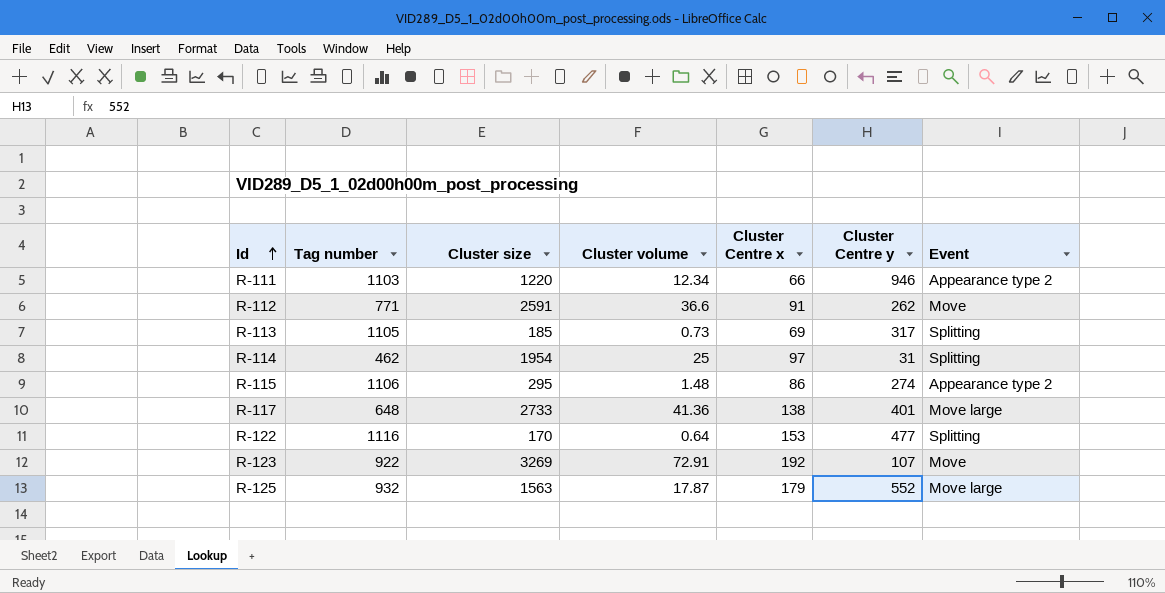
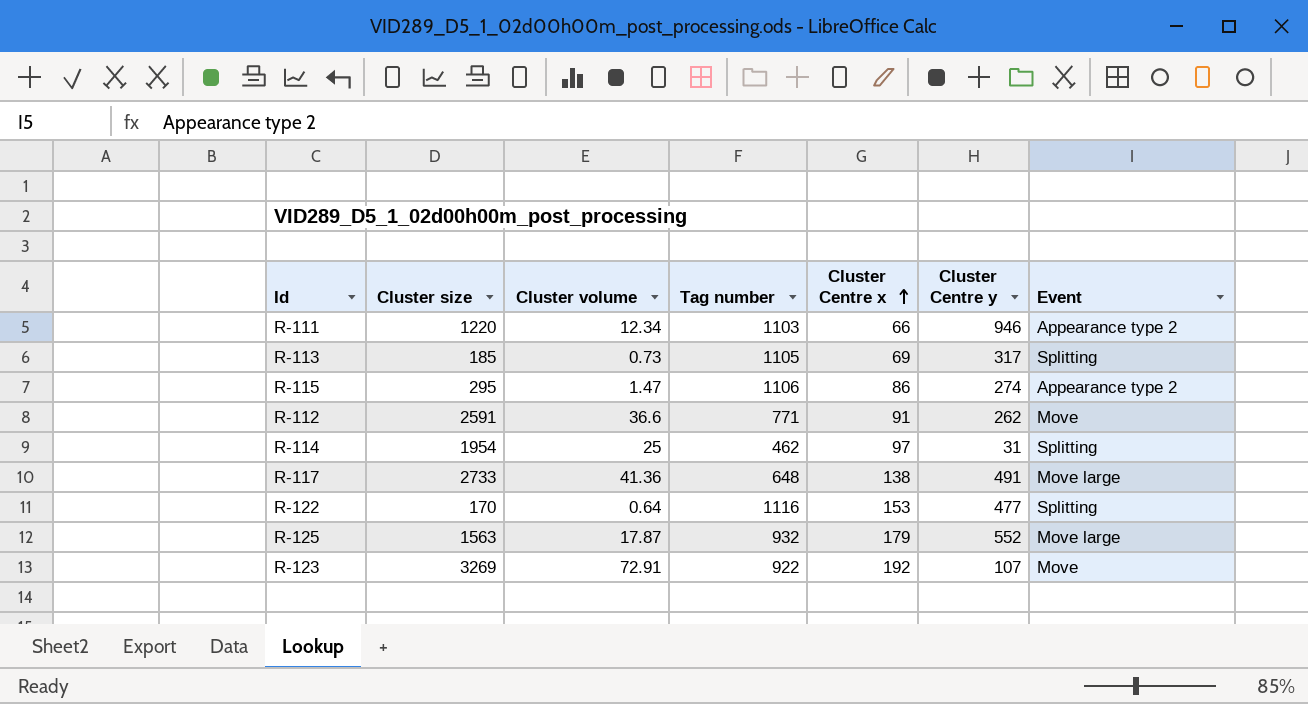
row order: Id ascending -> Cluster Centre x ascending
column Tag number | position: 2 -> 4
R-115 | Cluster volume: 1.48 -> 1.47
R-117 | Cluster Centre y: 401 -> 491

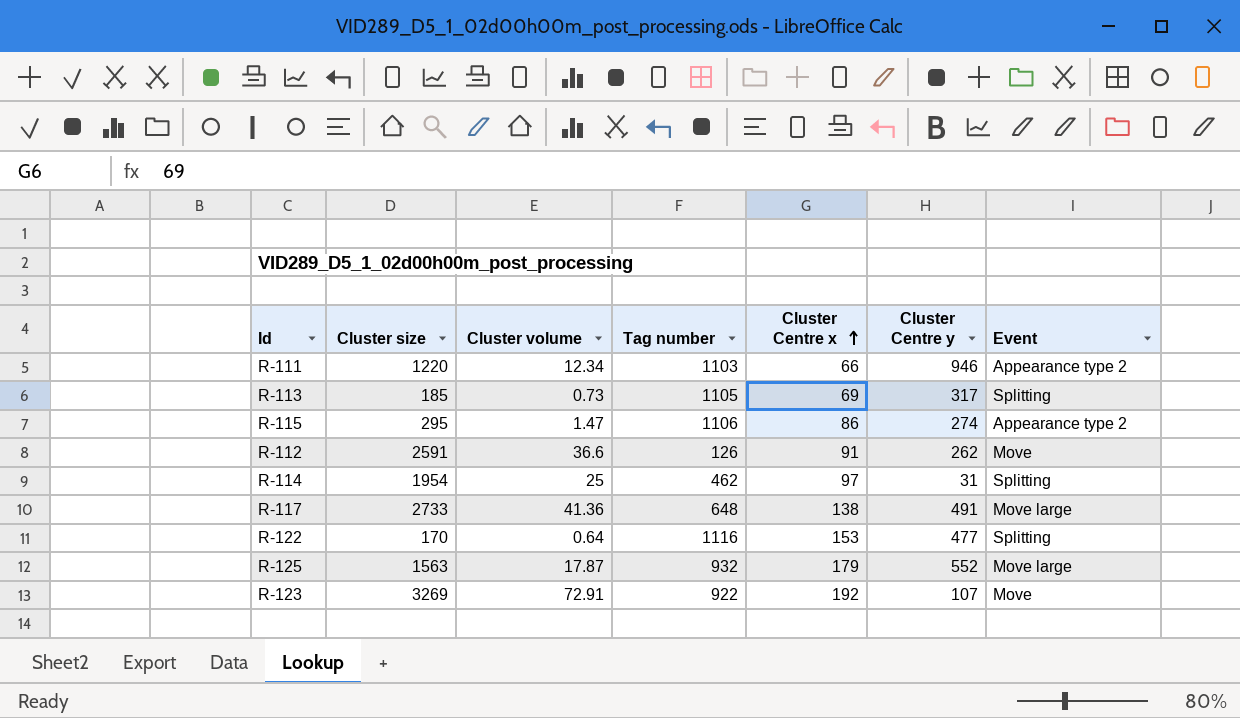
R-112 | Tag number: 771 -> 126

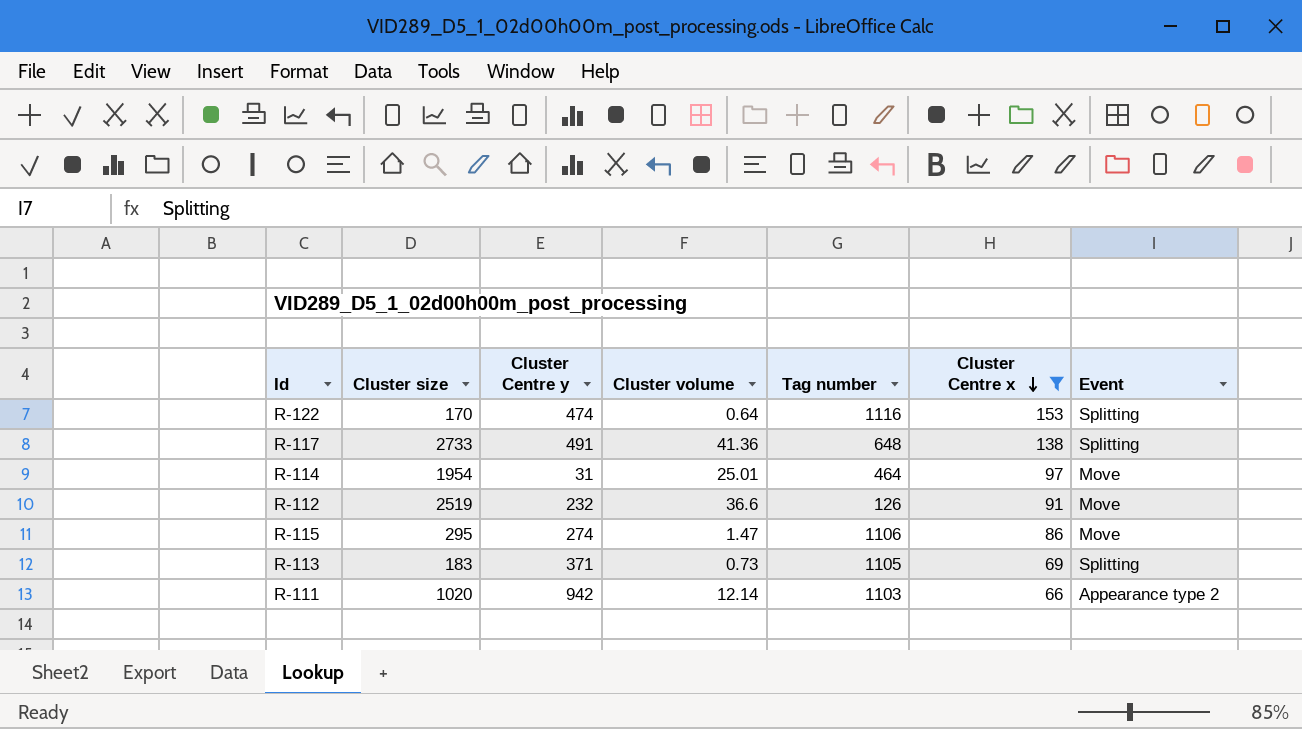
filter: none -> Cluster Centre x <= 153
row order: Cluster Centre x ascending -> Cluster Centre x descending
column Cluster Centre y | position: 6 -> 3
R-122 | Cluster Centre y: 477 -> 474
R-117 | Event: Move large -> Splitting
R-114 | Cluster volume: 25 -> 25.01
R-114 | Tag number: 462 -> 464
R-114 | Event: Splitting -> Move
R-112 | Cluster size: 2591 -> 2519
R-112 | Cluster Centre y: 262 -> 232
R-115 | Event: Appearance type 2 -> Move
R-113 | Cluster size: 185 -> 183
R-113 | Cluster Centre y: 317 -> 371
R-111 | Cluster size: 1220 -> 1020
R-111 | Cluster Centre y: 946 -> 942
R-111 | Cluster volume: 12.34 -> 12.14

